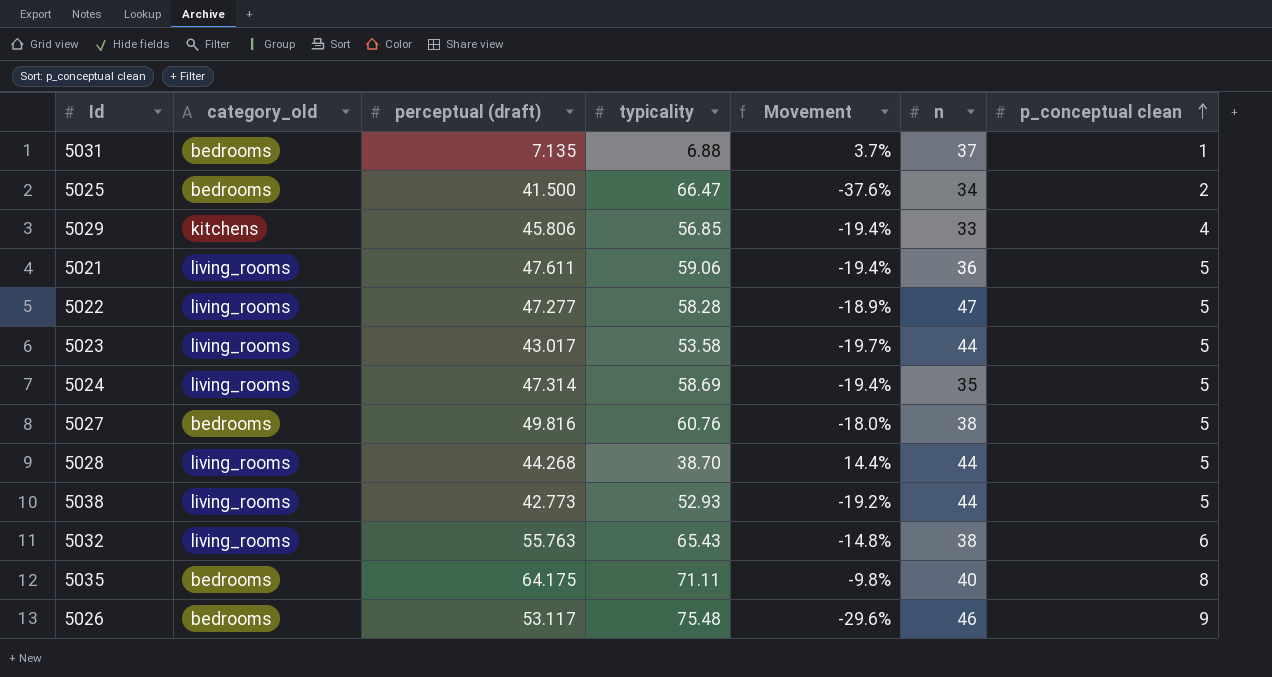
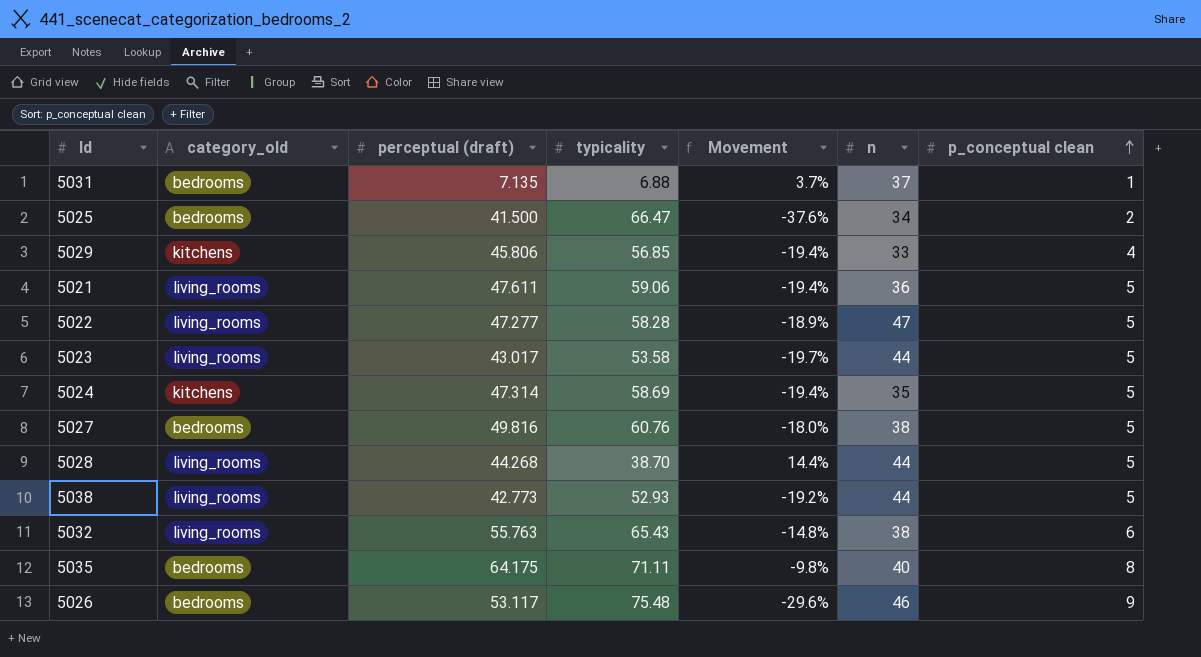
5024 | category_old: living_rooms -> kitchens

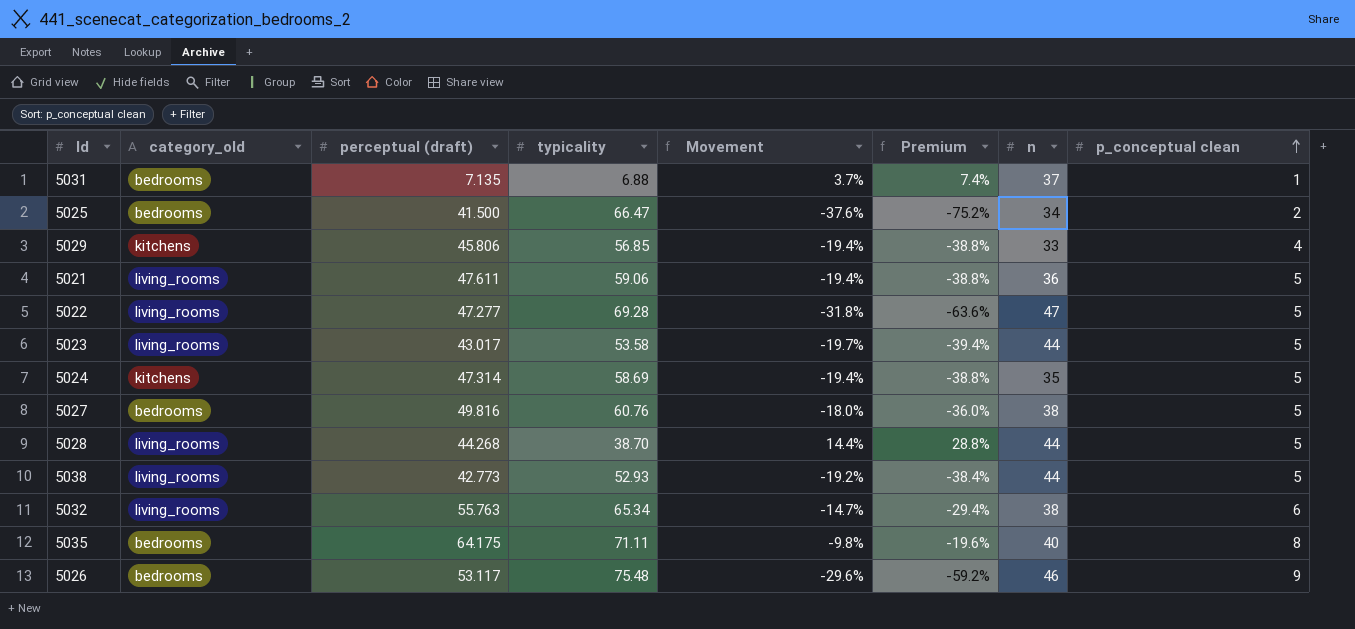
column Premium | formula: none -> [Movement] * 2
5022 | typicality: 58.28 -> 69.28
5022 | Movement: -18.9% -> -31.8%
5032 | typicality: 65.43 -> 65.34
5032 | Movement: -14.8% -> -14.7%

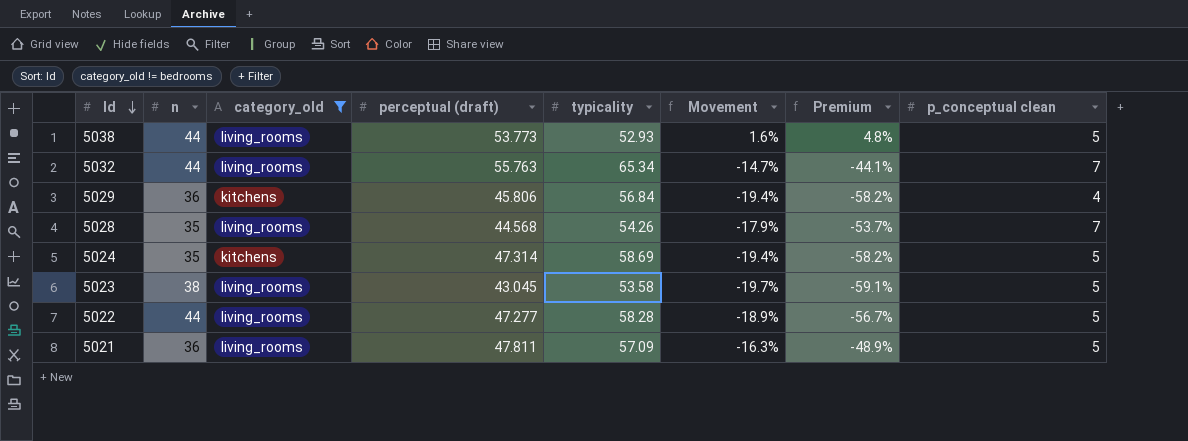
filter: none -> category_old != bedrooms
row order: p_conceptual clean ascending -> Id descending
column n | position: 7 -> 2
column Premium | formula: [Movement] * 2 -> [Movement] * 3
5038 | perceptual (draft): 42.773 -> 53.773
5038 | Movement: -19.2% -> 1.6%
5032 | n: 38 -> 44
5032 | p_conceptual clean: 6 -> 7
5029 | n: 33 -> 36
5029 | typicality: 56.85 -> 56.84
5028 | n: 44 -> 35
5028 | perceptual (draft): 44.268 -> 44.568
5028 | typicality: 38.70 -> 54.26
5028 | Movement: 14.4% -> -17.9%
5028 | p_conceptual clean: 5 -> 7
5023 | n: 44 -> 38
5023 | perceptual (draft): 43.017 -> 43.045
5022 | n: 47 -> 44
5022 | typicality: 69.28 -> 58.28
5022 | Movement: -31.8% -> -18.9%
5021 | perceptual (draft): 47.611 -> 47.811
5021 | typicality: 59.06 -> 57.09
5021 | Movement: -19.4% -> -16.3%

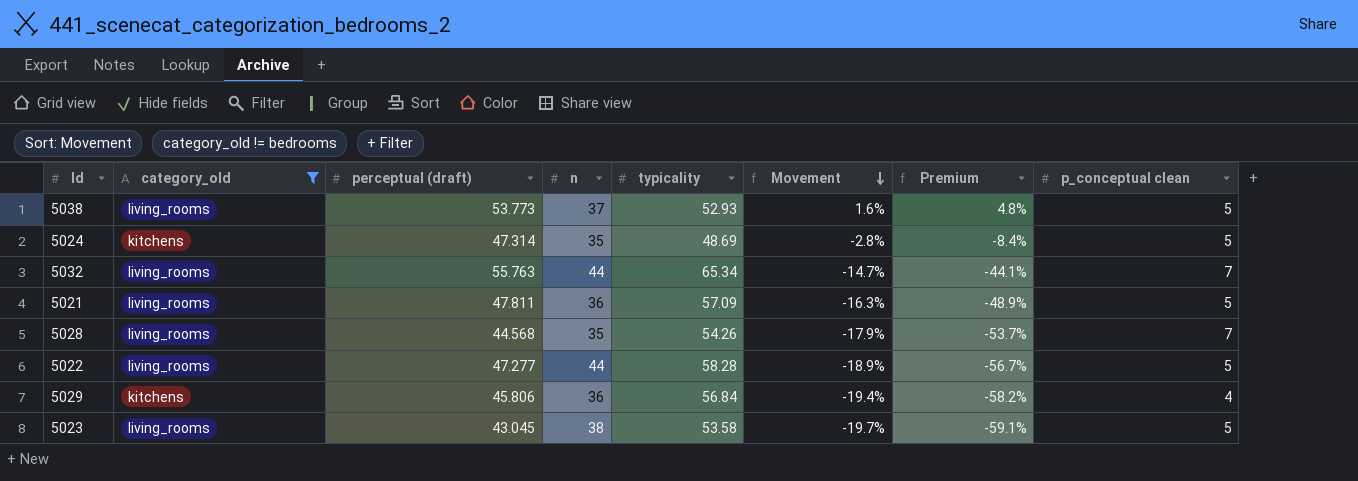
row order: Id descending -> Movement descending
column n | position: 2 -> 4
5038 | n: 44 -> 37
5024 | typicality: 58.69 -> 48.69
5024 | Movement: -19.4% -> -2.8%
5024 | Premium: -58.2% -> -8.4%

